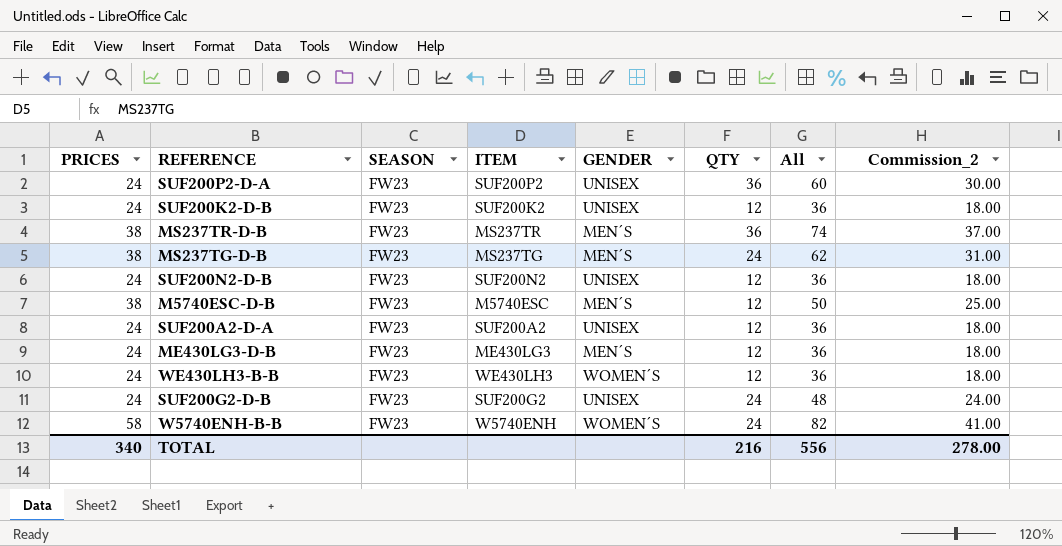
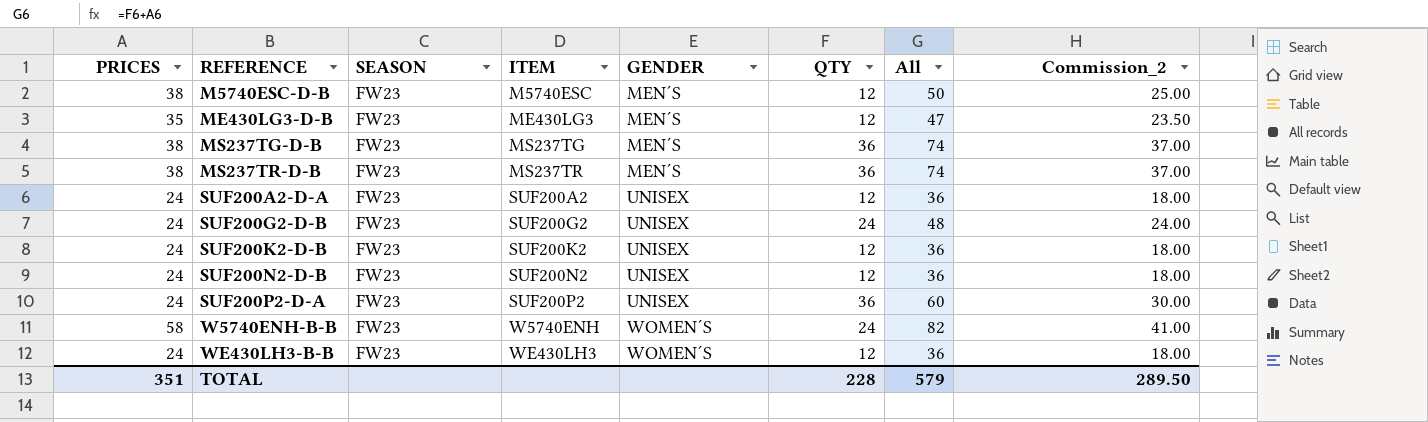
row order: none -> REFERENCE ascending
ME430LG3-D-B | PRICES: 24 -> 35
ME430LG3-D-B | All: 36 -> 47
ME430LG3-D-B | Commission_2: 18.00 -> 23.50
MS237TG-D-B | QTY: 24 -> 36
MS237TG-D-B | All: 62 -> 74
MS237TG-D-B | Commission_2: 31.00 -> 37.00
TOTAL | PRICES: 340 -> 351
TOTAL | QTY: 216 -> 228
TOTAL | All: 556 -> 579
TOTAL | Commission_2: 278.00 -> 289.50

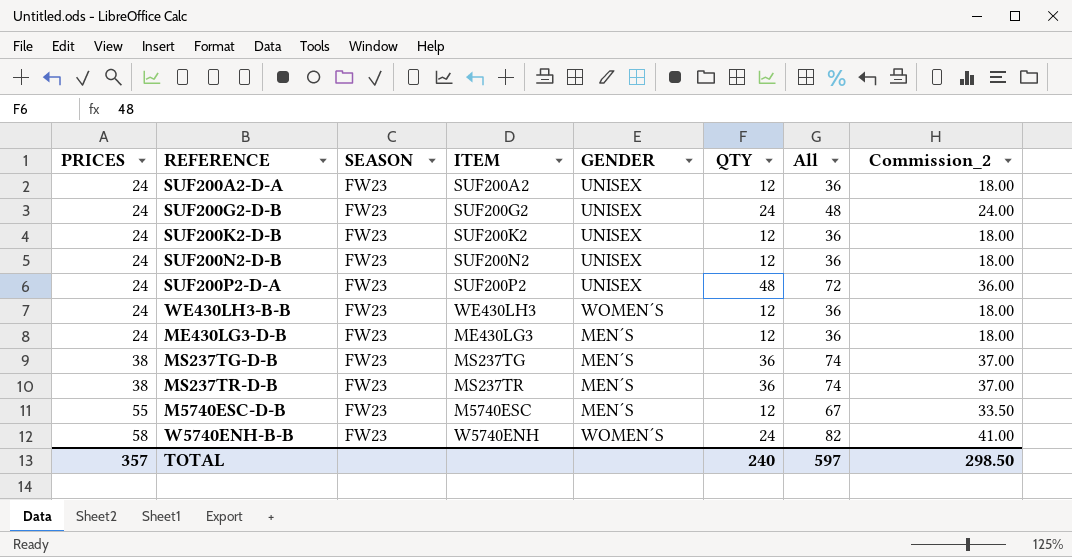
row order: REFERENCE ascending -> PRICES ascending
SUF200P2-D-A | QTY: 36 -> 48
SUF200P2-D-A | All: 60 -> 72
SUF200P2-D-A | Commission_2: 30.00 -> 36.00
ME430LG3-D-B | PRICES: 35 -> 24
ME430LG3-D-B | All: 47 -> 36
ME430LG3-D-B | Commission_2: 23.50 -> 18.00
M5740ESC-D-B | PRICES: 38 -> 55
M5740ESC-D-B | All: 50 -> 67
M5740ESC-D-B | Commission_2: 25.00 -> 33.50
TOTAL | PRICES: 351 -> 357
TOTAL | QTY: 228 -> 240
TOTAL | All: 579 -> 597
TOTAL | Commission_2: 289.50 -> 298.50

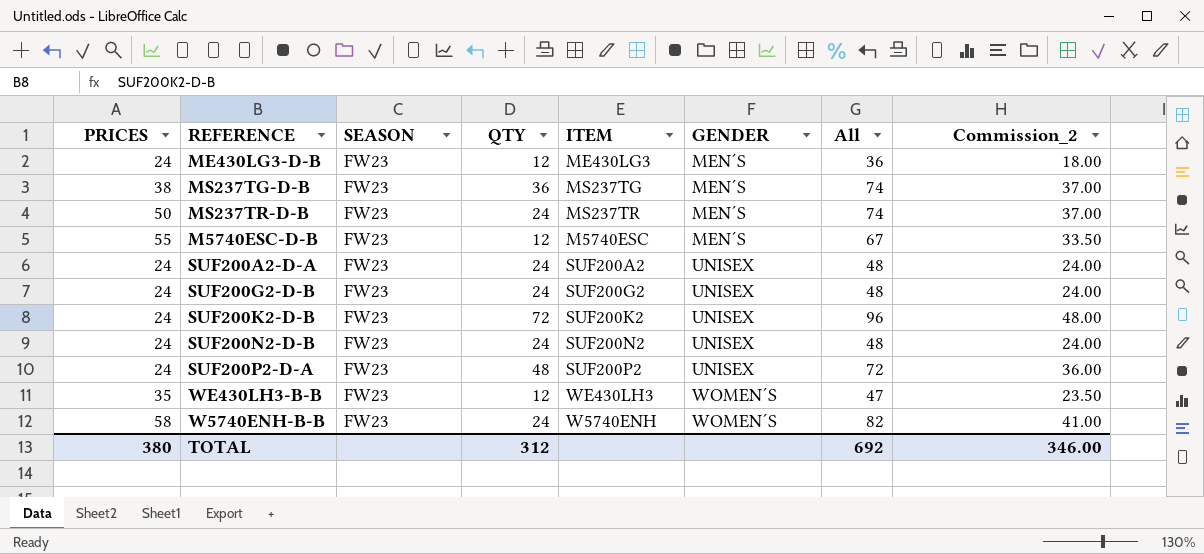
row order: PRICES ascending -> GENDER ascending
column QTY | position: 6 -> 4
MS237TR-D-B | PRICES: 38 -> 50
MS237TR-D-B | QTY: 36 -> 24
SUF200A2-D-A | QTY: 12 -> 24
SUF200A2-D-A | All: 36 -> 48
SUF200A2-D-A | Commission_2: 18.00 -> 24.00
SUF200K2-D-B | QTY: 12 -> 72
SUF200K2-D-B | All: 36 -> 96
SUF200K2-D-B | Commission_2: 18.00 -> 48.00
SUF200N2-D-B | QTY: 12 -> 24
SUF200N2-D-B | All: 36 -> 48
SUF200N2-D-B | Commission_2: 18.00 -> 24.00
WE430LH3-B-B | PRICES: 24 -> 35
WE430LH3-B-B | All: 36 -> 47
WE430LH3-B-B | Commission_2: 18.00 -> 23.50
TOTAL | PRICES: 357 -> 380
TOTAL | QTY: 240 -> 312
TOTAL | All: 597 -> 692
TOTAL | Commission_2: 298.50 -> 346.00

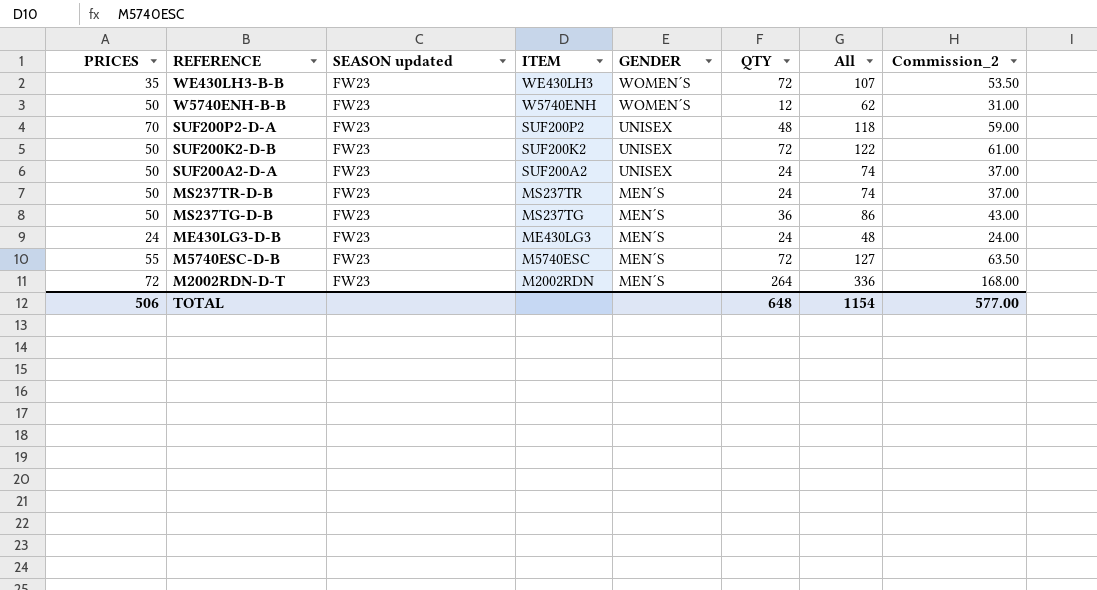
row order: GENDER ascending -> REFERENCE descending
column name: SEASON -> SEASON updated
column QTY | position: 4 -> 6
row SUF200G2-D-B: 24 | FW23 | 24 | SUF200G2 | UNISEX | 48 | 24.00 -> none
row SUF200N2-D-B: 24 | FW23 | 24 | SUF200N2 | UNISEX | 48 | 24.00 -> none
WE430LH3-B-B | QTY: 12 -> 72
WE430LH3-B-B | All: 47 -> 107
WE430LH3-B-B | Commission_2: 23.50 -> 53.50
W5740ENH-B-B | PRICES: 58 -> 50
W5740ENH-B-B | QTY: 24 -> 12
W5740ENH-B-B | All: 82 -> 62
W5740ENH-B-B | Commission_2: 41.00 -> 31.00
SUF200P2-D-A | PRICES: 24 -> 70
SUF200P2-D-A | All: 72 -> 118
SUF200P2-D-A | Commission_2: 36.00 -> 59.00
SUF200K2-D-B | PRICES: 24 -> 50
SUF200K2-D-B | All: 96 -> 122
SUF200K2-D-B | Commission_2: 48.00 -> 61.00
SUF200A2-D-A | PRICES: 24 -> 50
SUF200A2-D-A | All: 48 -> 74
SUF200A2-D-A | Commission_2: 24.00 -> 37.00
MS237TG-D-B | PRICES: 38 -> 50
MS237TG-D-B | All: 74 -> 86
MS237TG-D-B | Commission_2: 37.00 -> 43.00
ME430LG3-D-B | QTY: 12 -> 24
ME430LG3-D-B | All: 36 -> 48
ME430LG3-D-B | Commission_2: 18.00 -> 24.00
M5740ESC-D-B | QTY: 12 -> 72
M5740ESC-D-B | All: 67 -> 127
M5740ESC-D-B | Commission_2: 33.50 -> 63.50
row M2002RDN-D-T: none -> 72 | FW23 | M2002RDN | MEN´S | 264 | 336 | 168.00
TOTAL | PRICES: 380 -> 506
TOTAL | QTY: 312 -> 648
TOTAL | All: 692 -> 1154
TOTAL | Commission_2: 346.00 -> 577.00

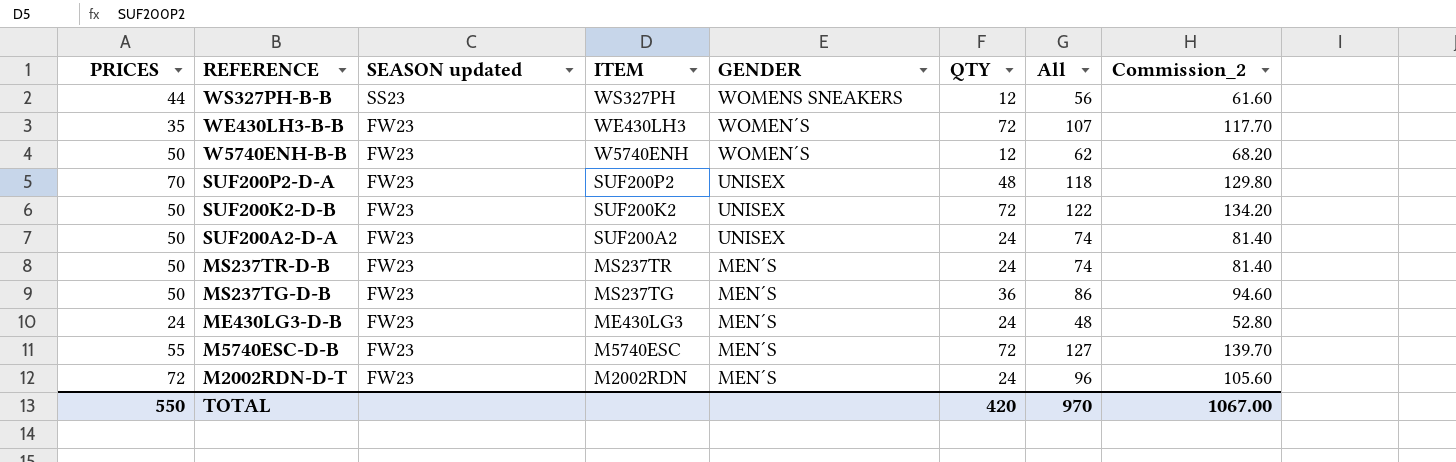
column Commission_2 | formula: [All] * 0.5 -> [All] * 1.1
row WS327PH-B-B: none -> 44 | SS23 | WS327PH | WOMENS SNEAKERS | 12 | 56 | 61.60
M2002RDN-D-T | QTY: 264 -> 24
M2002RDN-D-T | All: 336 -> 96
TOTAL | PRICES: 506 -> 550
TOTAL | QTY: 648 -> 420
TOTAL | All: 1154 -> 970
TOTAL | Commission_2: 577.00 -> 1067.00

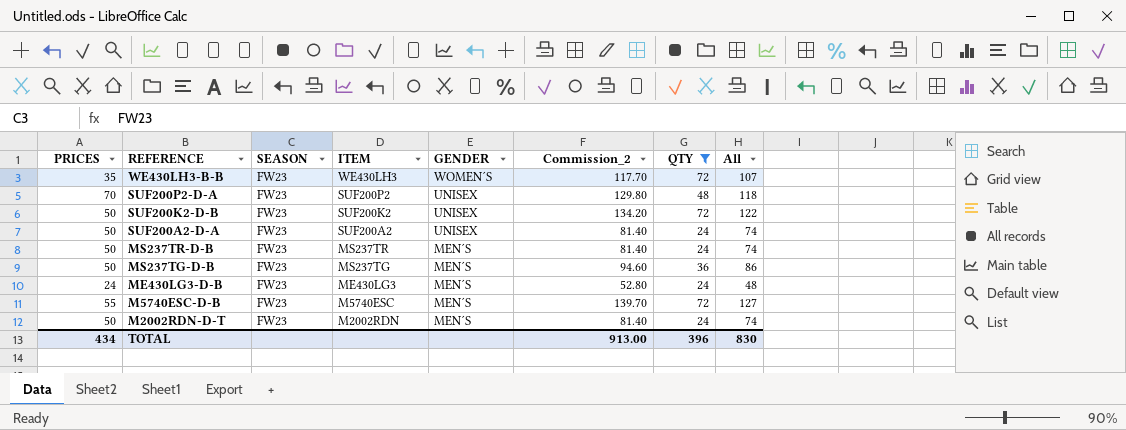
filter: none -> QTY != 12
column name: SEASON updated -> SEASON
column Commission_2 | position: 8 -> 6
M2002RDN-D-T | PRICES: 72 -> 50
M2002RDN-D-T | Commission_2: 105.60 -> 81.40
M2002RDN-D-T | All: 96 -> 74
TOTAL | PRICES: 550 -> 434
TOTAL | Commission_2: 1067.00 -> 913.00
TOTAL | QTY: 420 -> 396
TOTAL | All: 970 -> 830

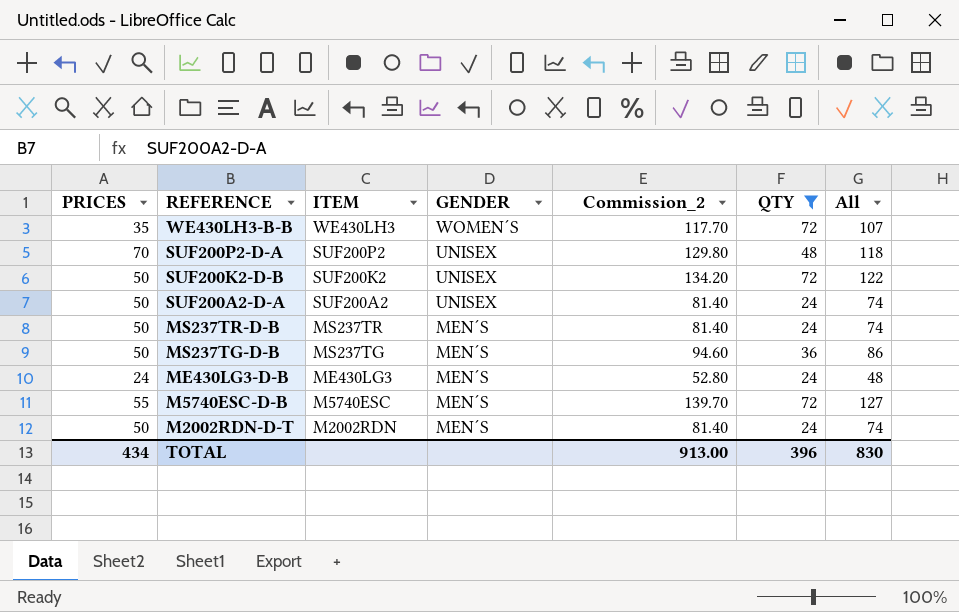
column SEASON | position: 3 -> none

